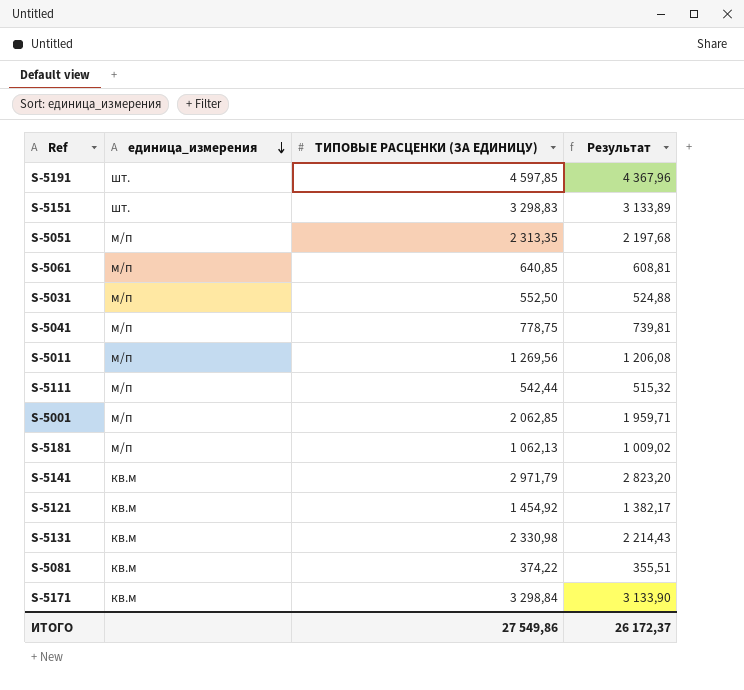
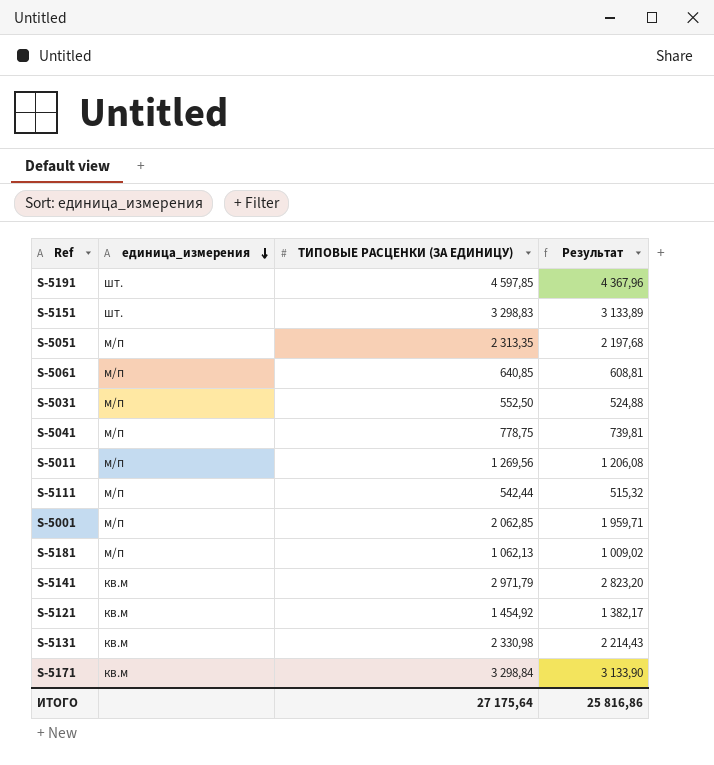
row S-5081: кв.м | 374,22 | 355,51 -> none
ИТОГО | ТИПОВЫЕ РАСЦЕНКИ (ЗА ЕДИНИЦУ): 27 549,86 -> 27 175,64
ИТОГО | Результат: 26 172,37 -> 25 816,86

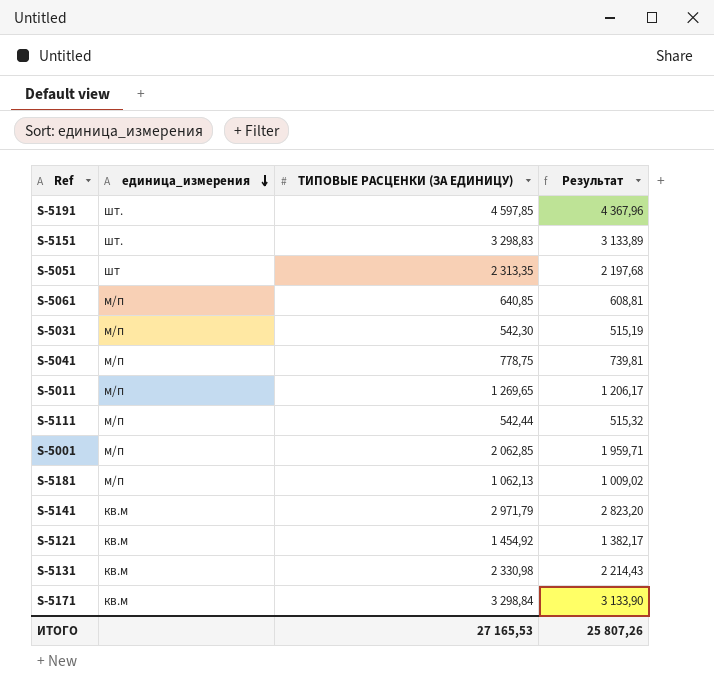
S-5051 | единица_измерения: м/п -> шт
S-5031 | ТИПОВЫЕ РАСЦЕНКИ (ЗА ЕДИНИЦУ): 552,50 -> 542,30
S-5031 | Результат: 524,88 -> 515,19
S-5011 | ТИПОВЫЕ РАСЦЕНКИ (ЗА ЕДИНИЦУ): 1 269,56 -> 1 269,65
S-5011 | Результат: 1 206,08 -> 1 206,17
ИТОГО | ТИПОВЫЕ РАСЦЕНКИ (ЗА ЕДИНИЦУ): 27 175,64 -> 27 165,53
ИТОГО | Результат: 25 816,86 -> 25 807,26

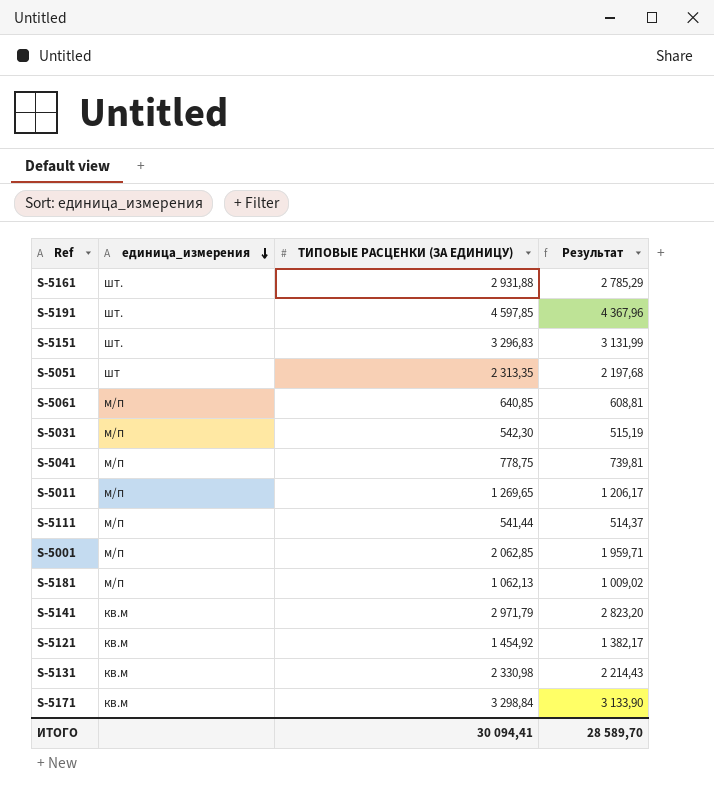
row S-5161: none -> шт. | 2 931,88 | 2 785,29
S-5151 | ТИПОВЫЕ РАСЦЕНКИ (ЗА ЕДИНИЦУ): 3 298,83 -> 3 296,83
S-5151 | Результат: 3 133,89 -> 3 131,99
S-5111 | ТИПОВЫЕ РАСЦЕНКИ (ЗА ЕДИНИЦУ): 542,44 -> 541,44
S-5111 | Результат: 515,32 -> 514,37
ИТОГО | ТИПОВЫЕ РАСЦЕНКИ (ЗА ЕДИНИЦУ): 27 165,53 -> 30 094,41
ИТОГО | Результат: 25 807,26 -> 28 589,70

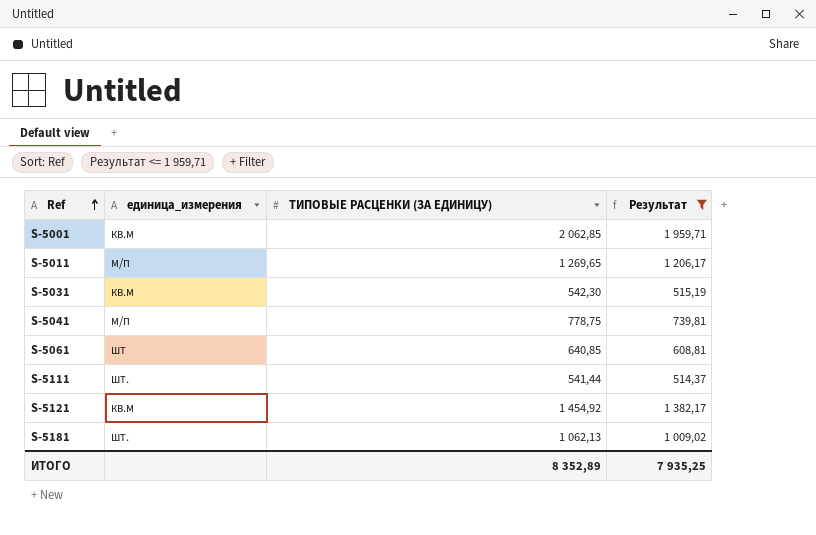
filter: none -> Результат <= 1 959,71
row order: единица_измерения descending -> Ref ascending
S-5001 | единица_измерения: м/п -> кв.м
S-5031 | единица_измерения: м/п -> кв.м
S-5061 | единица_измерения: м/п -> шт
S-5111 | единица_измерения: м/п -> шт.
S-5181 | единица_измерения: м/п -> шт.
ИТОГО | ТИПОВЫЕ РАСЦЕНКИ (ЗА ЕДИНИЦУ): 30 094,41 -> 8 352,89
ИТОГО | Результат: 28 589,70 -> 7 935,25

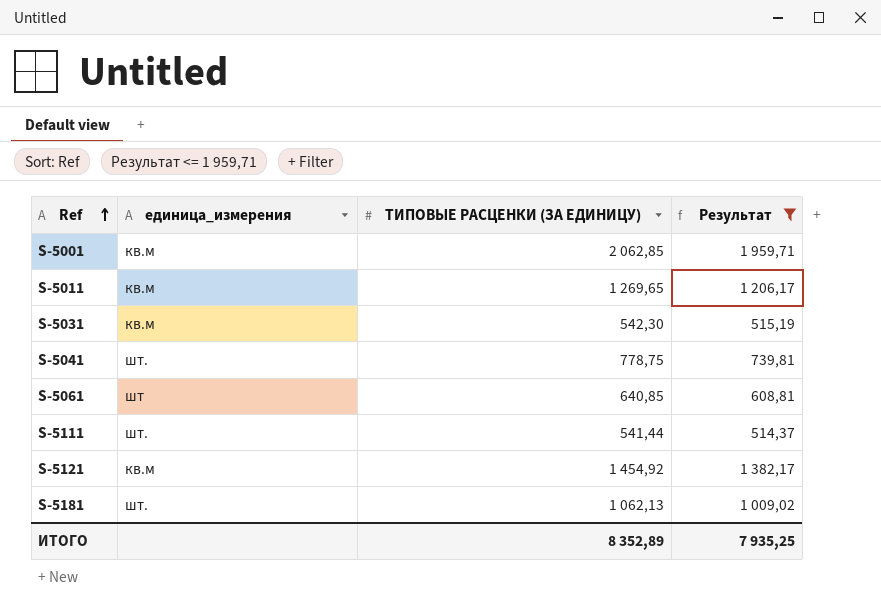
S-5011 | единица_измерения: м/п -> кв.м
S-5041 | единица_измерения: м/п -> шт.

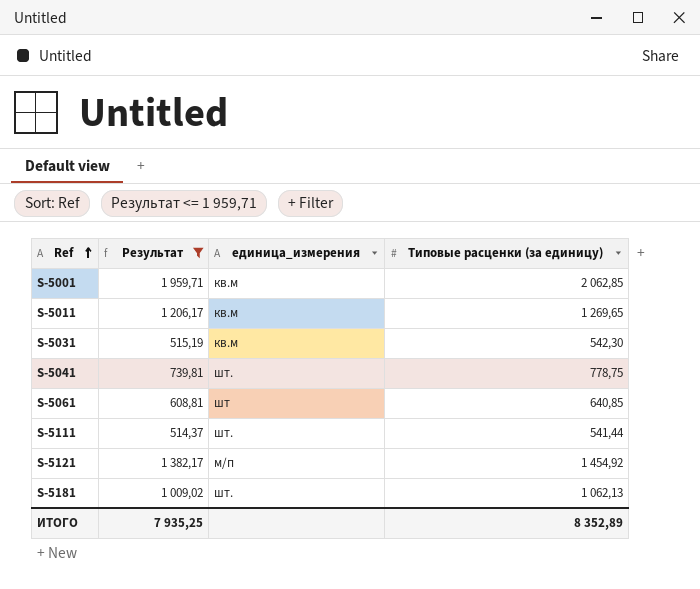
column Результат | position: 4 -> 2
column name: ТИПОВЫЕ РАСЦЕНКИ (ЗА ЕДИНИЦУ) -> Типовые расценки (за единицу)
S-5121 | единица_измерения: кв.м -> м/п

